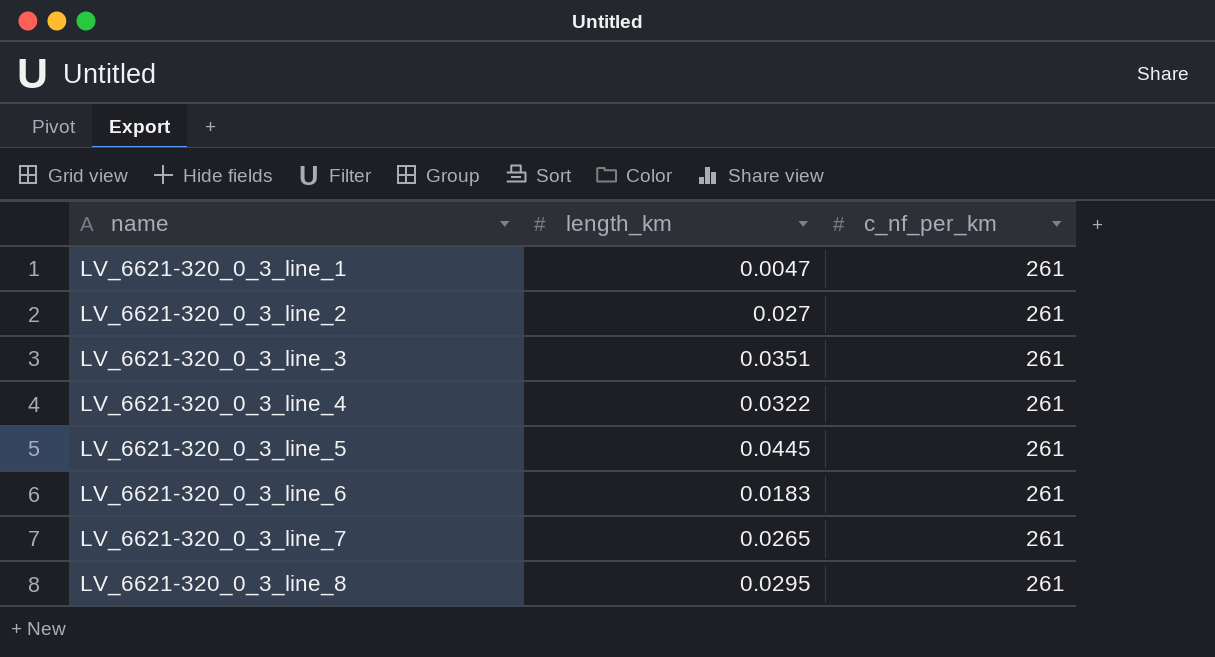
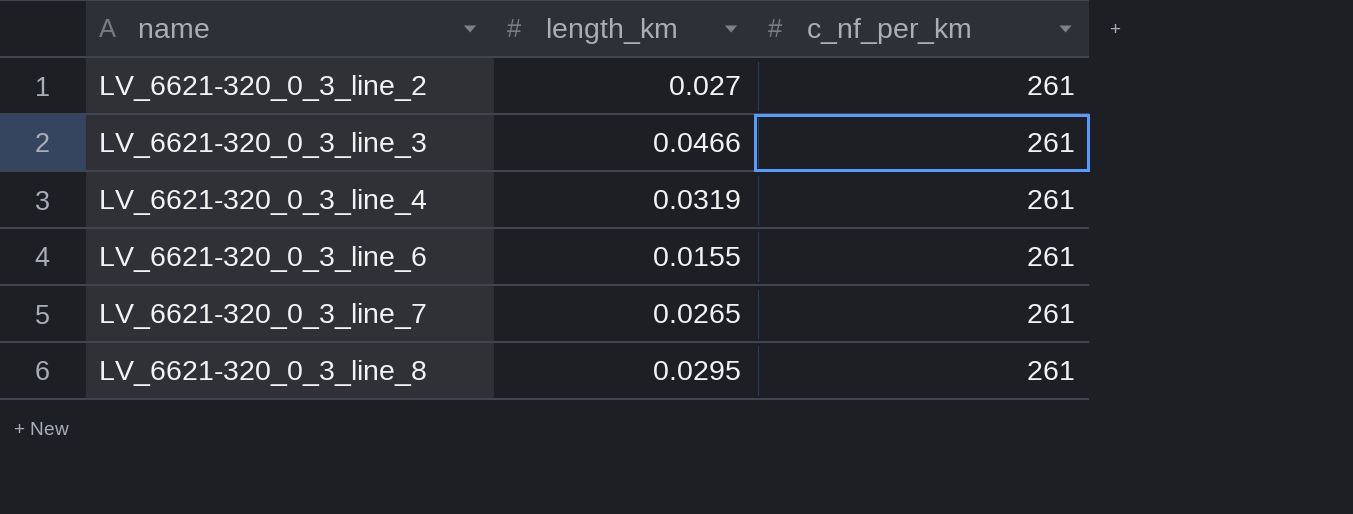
row LV_6621-320_0_3_line_1: 0.0047 | 261 -> none
row LV_6621-320_0_3_line_5: 0.0445 | 261 -> none
LV_6621-320_0_3_line_3 | length_km: 0.0351 -> 0.0466
LV_6621-320_0_3_line_4 | length_km: 0.0322 -> 0.0319
LV_6621-320_0_3_line_6 | length_km: 0.0183 -> 0.0155

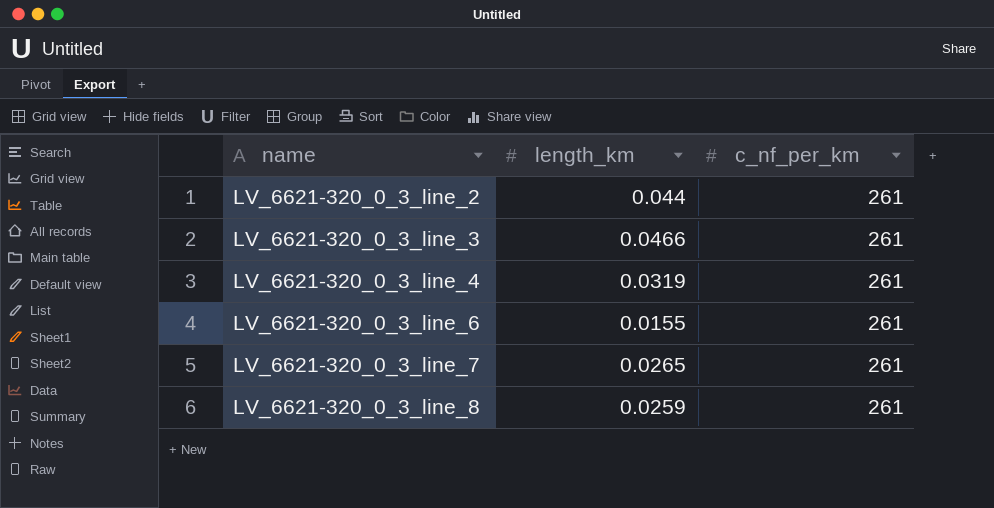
LV_6621-320_0_3_line_2 | length_km: 0.027 -> 0.044
LV_6621-320_0_3_line_8 | length_km: 0.0295 -> 0.0259

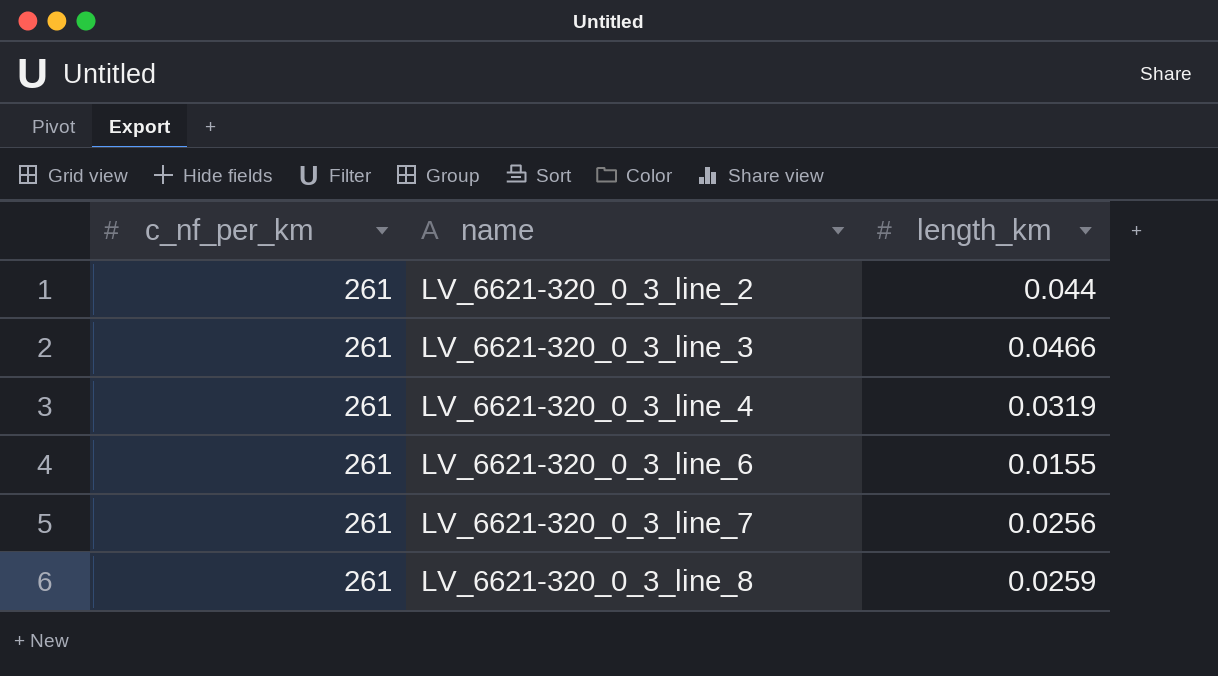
column c_nf_per_km | position: 3 -> 1
LV_6621-320_0_3_line_7 | length_km: 0.0265 -> 0.0256

